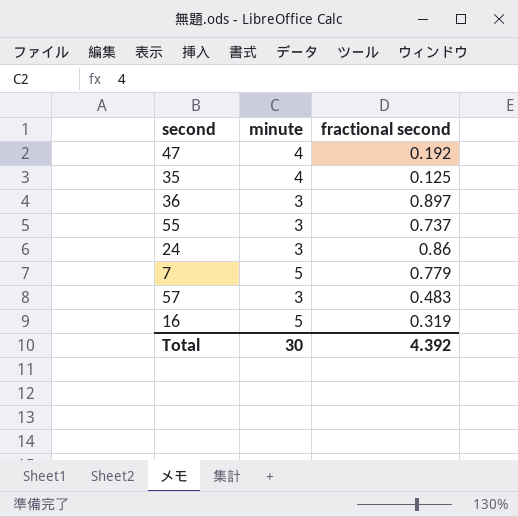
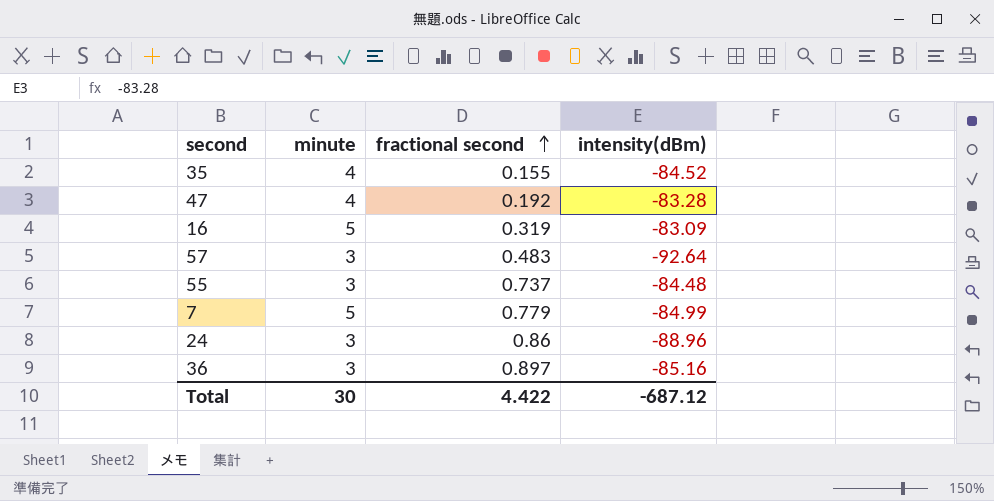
row order: none -> fractional second ascending
column intensity(dBm) | position: none -> 4
35 | fractional second: 0.125 -> 0.155
Total | fractional second: 4.392 -> 4.422

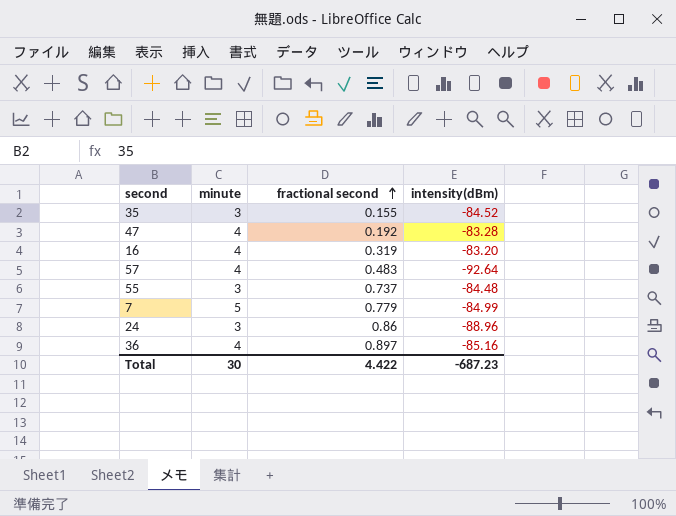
35 | minute: 4 -> 3
16 | minute: 5 -> 4
16 | intensity(dBm): -83.09 -> -83.20
57 | minute: 3 -> 4
36 | minute: 3 -> 4
Total | intensity(dBm): -687.12 -> -687.23

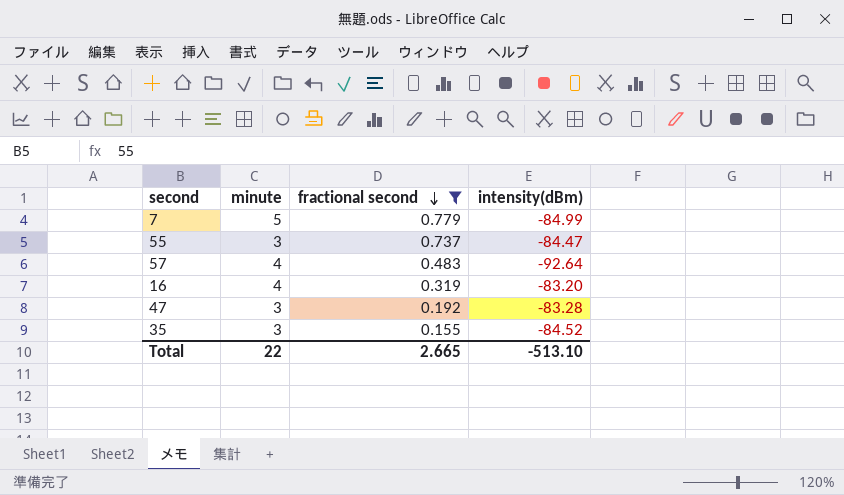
filter: none -> fractional second <= 0.779
row order: fractional second ascending -> fractional second descending
55 | intensity(dBm): -84.48 -> -84.47
47 | minute: 4 -> 3
Total | minute: 30 -> 22
Total | fractional second: 4.422 -> 2.665
Total | intensity(dBm): -687.23 -> -513.10

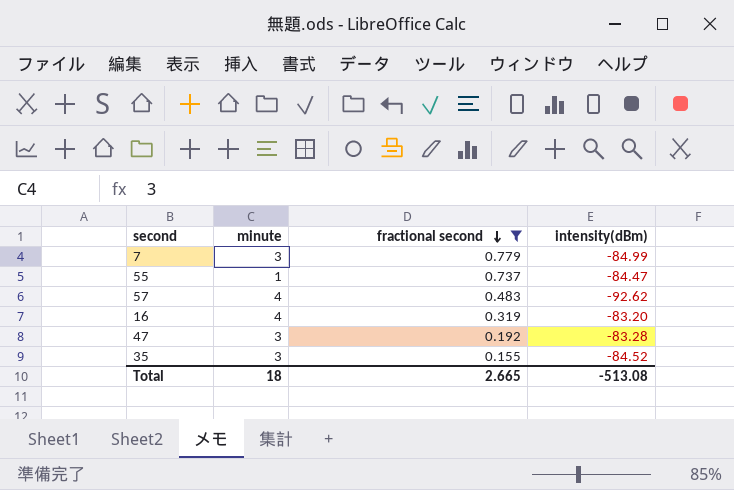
7 | minute: 5 -> 3
55 | minute: 3 -> 1
57 | intensity(dBm): -92.64 -> -92.62
Total | minute: 22 -> 18
Total | intensity(dBm): -513.10 -> -513.08

